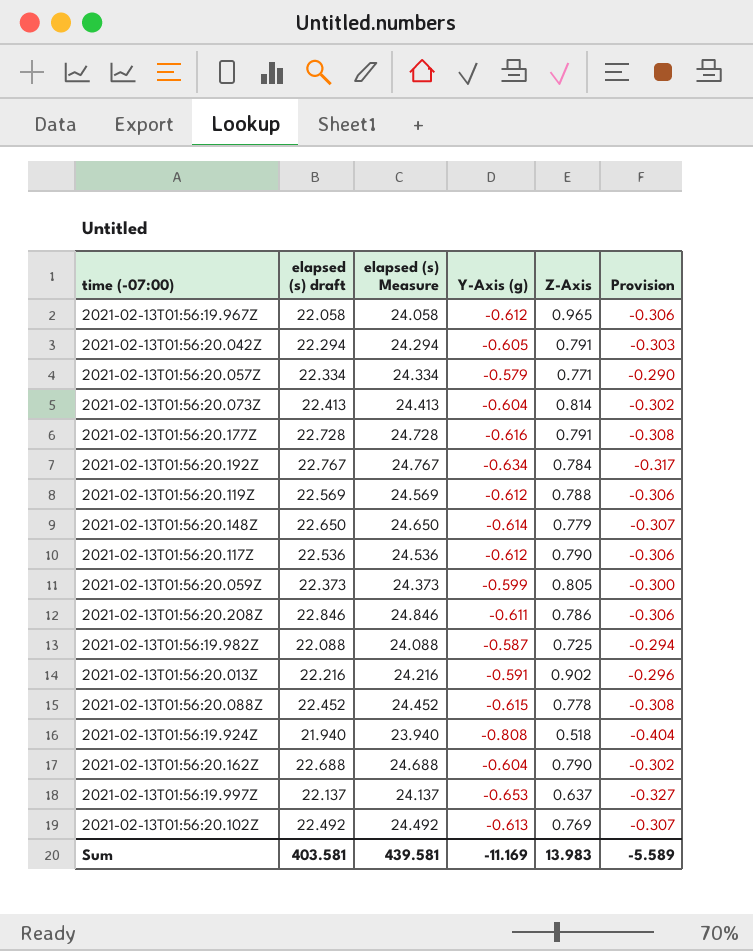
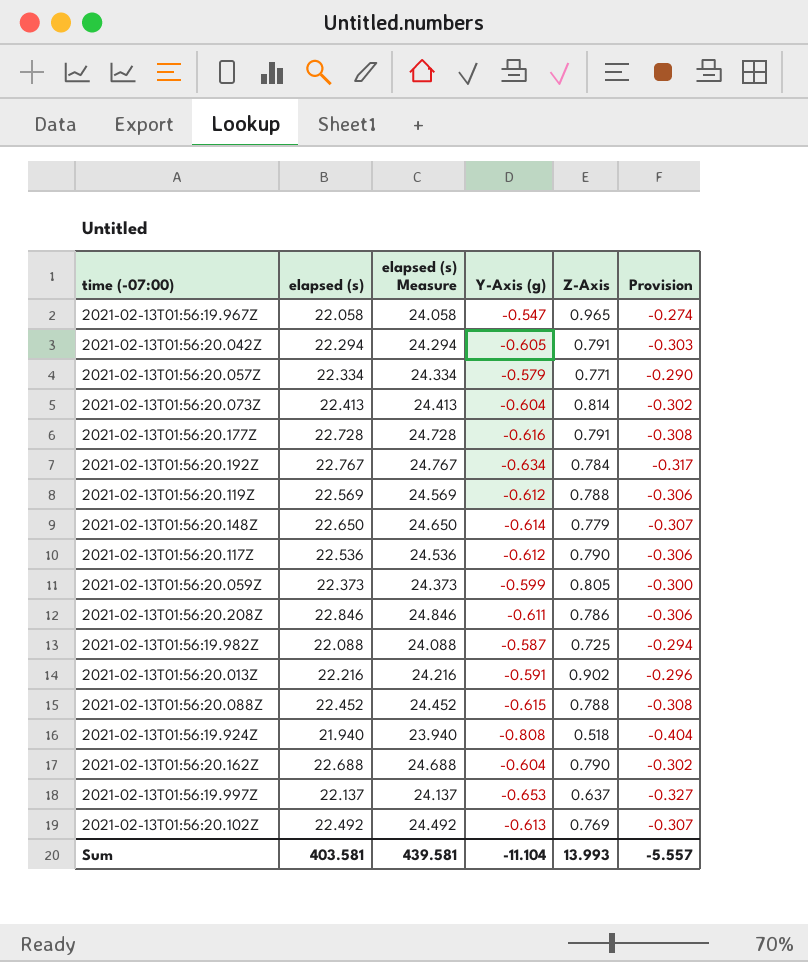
column name: elapsed (s) draft -> elapsed (s)
2021-02-13T01:56:19.967Z | Y-Axis (g): -0.612 -> -0.547
2021-02-13T01:56:19.967Z | Provision: -0.306 -> -0.274
2021-02-13T01:56:20.088Z | Z-Axis: 0.778 -> 0.788
Sum | Y-Axis (g): -11.169 -> -11.104
Sum | Z-Axis: 13.983 -> 13.993
Sum | Provision: -5.589 -> -5.557

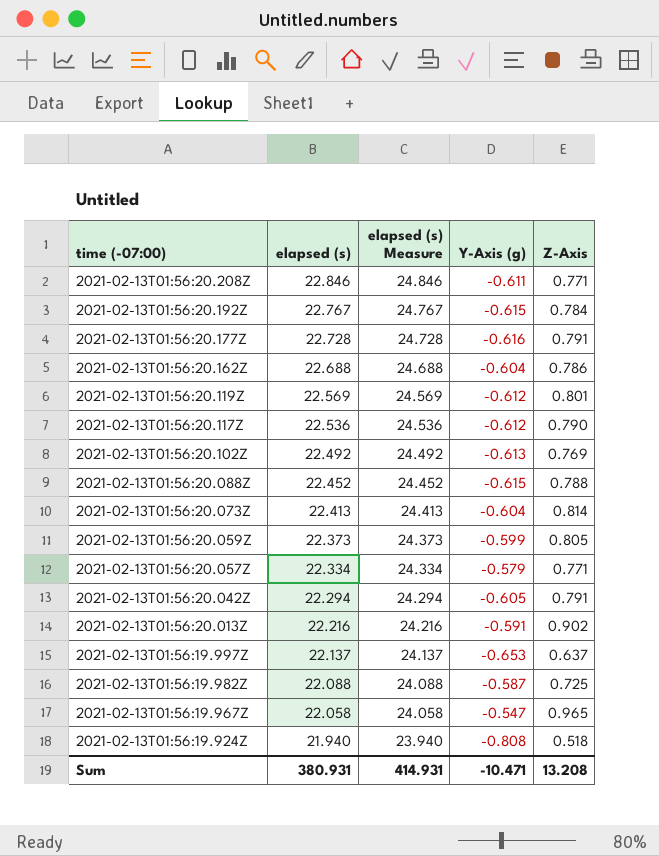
row order: none -> time (-07:00) descending
column Provision | formula: [Y-Axis (g)] * 0.5 -> none
row 2021-02-13T01:56:20.148Z: 22.650 | 24.650 | -0.614 | 0.779 | -0.307 -> none
2021-02-13T01:56:20.208Z | Z-Axis: 0.786 -> 0.771
2021-02-13T01:56:20.192Z | Y-Axis (g): -0.634 -> -0.615
2021-02-13T01:56:20.162Z | Z-Axis: 0.790 -> 0.786
2021-02-13T01:56:20.119Z | Z-Axis: 0.788 -> 0.801
Sum | elapsed (s): 403.581 -> 380.931
Sum | elapsed (s) Measure: 439.581 -> 414.931
Sum | Y-Axis (g): -11.104 -> -10.471
Sum | Z-Axis: 13.993 -> 13.208

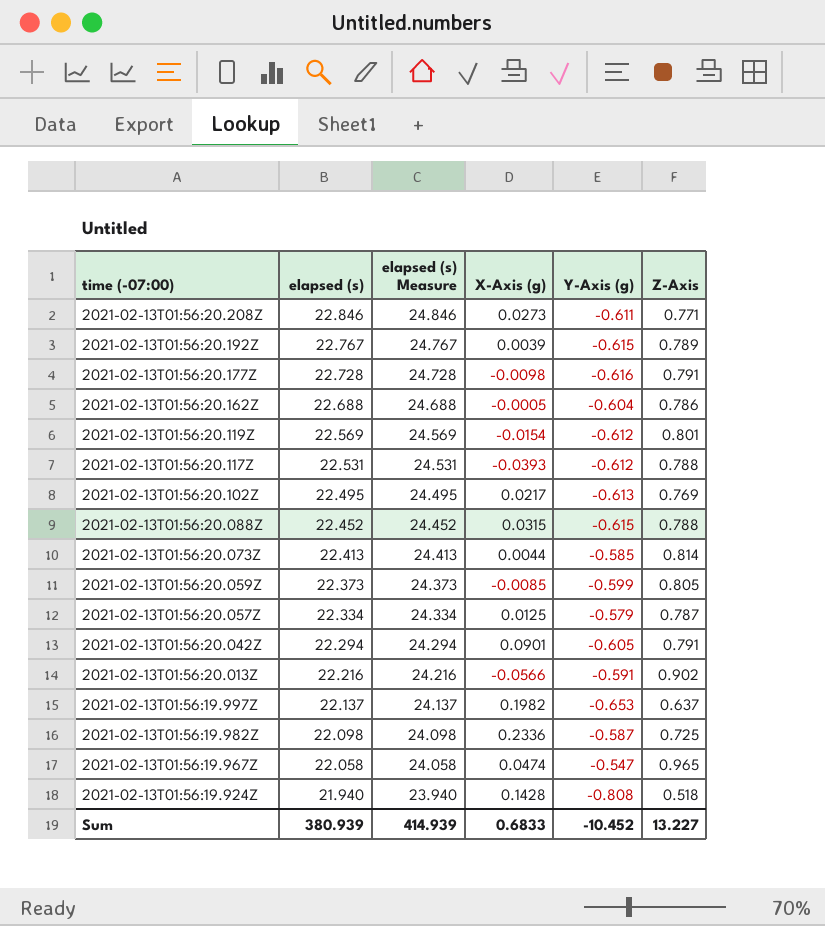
column X-Axis (g) | position: none -> 4
2021-02-13T01:56:20.192Z | Z-Axis: 0.784 -> 0.789
2021-02-13T01:56:20.117Z | elapsed (s): 22.536 -> 22.531
2021-02-13T01:56:20.117Z | elapsed (s) Measure: 24.536 -> 24.531
2021-02-13T01:56:20.117Z | Z-Axis: 0.790 -> 0.788
2021-02-13T01:56:20.102Z | elapsed (s): 22.492 -> 22.495
2021-02-13T01:56:20.102Z | elapsed (s) Measure: 24.492 -> 24.495
2021-02-13T01:56:20.073Z | Y-Axis (g): -0.604 -> -0.585
2021-02-13T01:56:20.057Z | Z-Axis: 0.771 -> 0.787
2021-02-13T01:56:19.982Z | elapsed (s): 22.088 -> 22.098
2021-02-13T01:56:19.982Z | elapsed (s) Measure: 24.088 -> 24.098
Sum | elapsed (s): 380.931 -> 380.939
Sum | elapsed (s) Measure: 414.931 -> 414.939
Sum | Y-Axis (g): -10.471 -> -10.452
Sum | Z-Axis: 13.208 -> 13.227

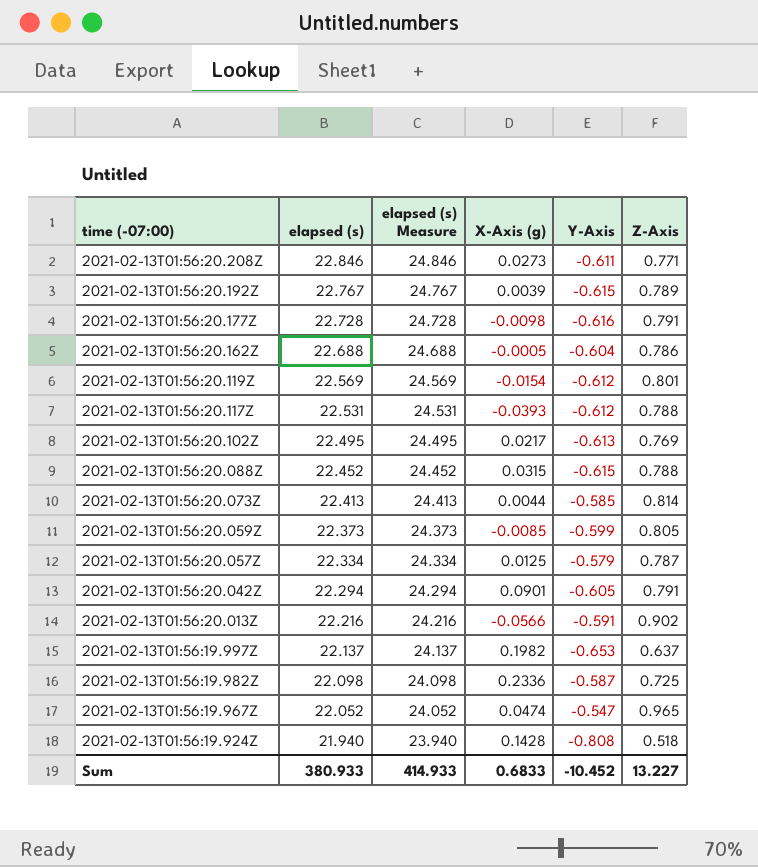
column name: Y-Axis (g) -> Y-Axis
2021-02-13T01:56:19.967Z | elapsed (s): 22.058 -> 22.052
2021-02-13T01:56:19.967Z | elapsed (s) Measure: 24.058 -> 24.052
Sum | elapsed (s): 380.939 -> 380.933
Sum | elapsed (s) Measure: 414.939 -> 414.933

